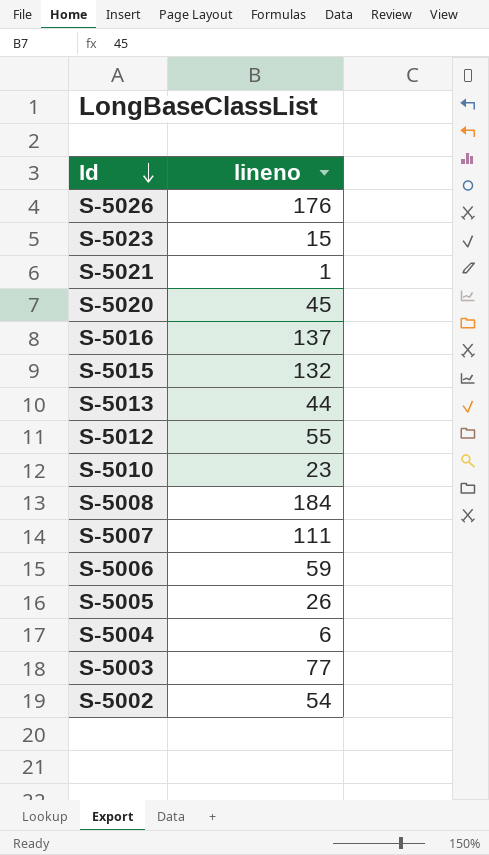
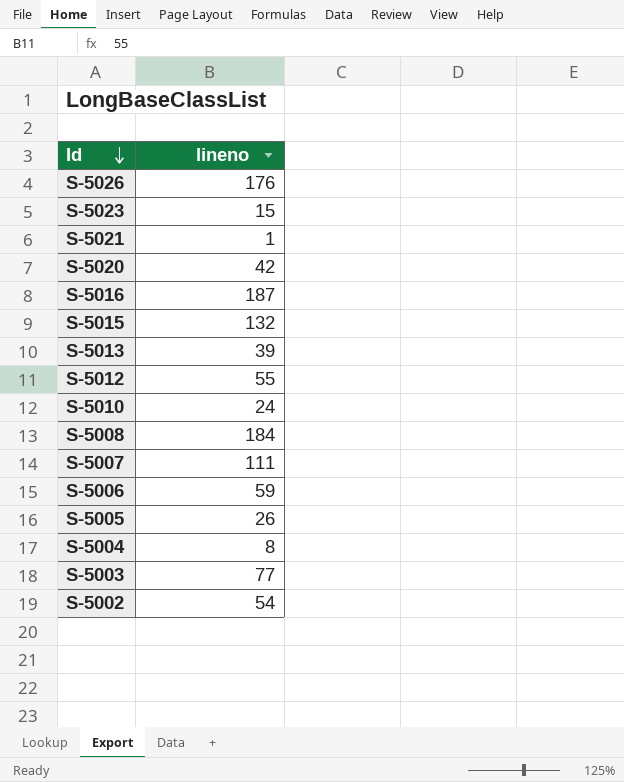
S-5020 | lineno: 45 -> 42
S-5016 | lineno: 137 -> 187
S-5013 | lineno: 44 -> 39
S-5010 | lineno: 23 -> 24
S-5004 | lineno: 6 -> 8

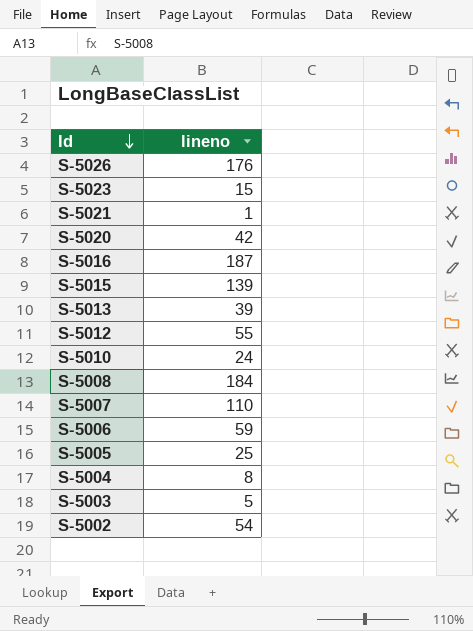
S-5015 | lineno: 132 -> 139
S-5007 | lineno: 111 -> 110
S-5005 | lineno: 26 -> 25
S-5003 | lineno: 77 -> 5

